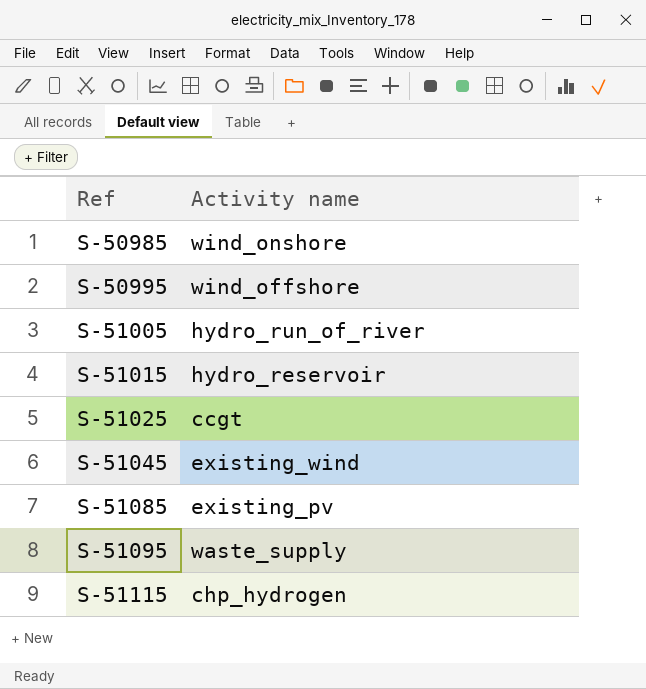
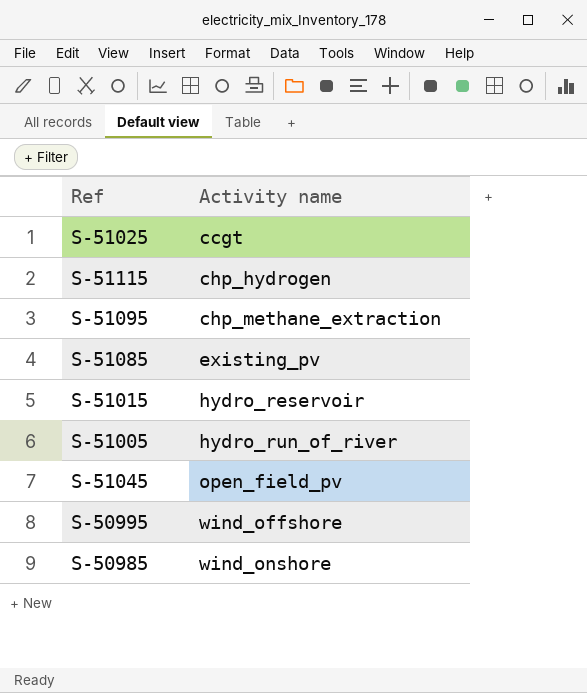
row order: Ref ascending -> Activity name ascending
S-51095 | Activity name: waste_supply -> chp_methane_extraction
S-51045 | Activity name: existing_wind -> open_field_pv

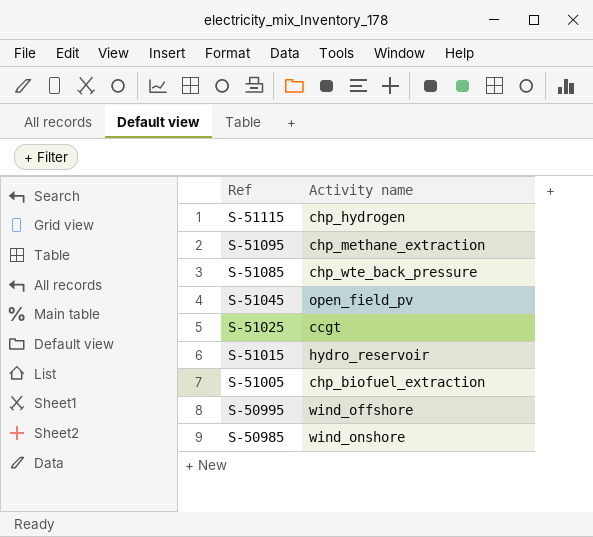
row order: Activity name ascending -> Ref descending
S-51085 | Activity name: existing_pv -> chp_wte_back_pressure
S-51005 | Activity name: hydro_run_of_river -> chp_biofuel_extraction

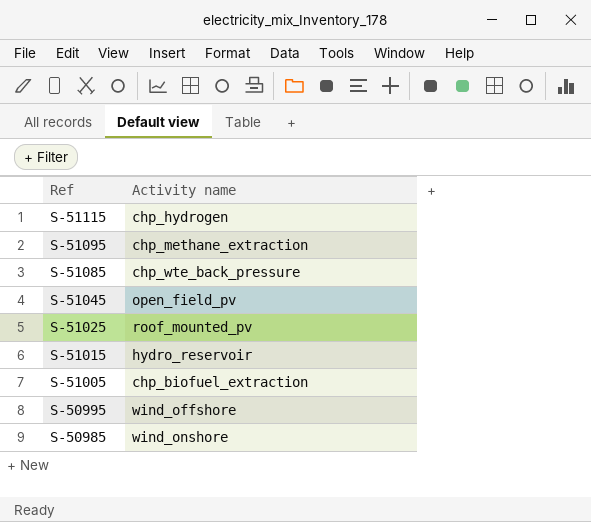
S-51025 | Activity name: ccgt -> roof_mounted_pv

